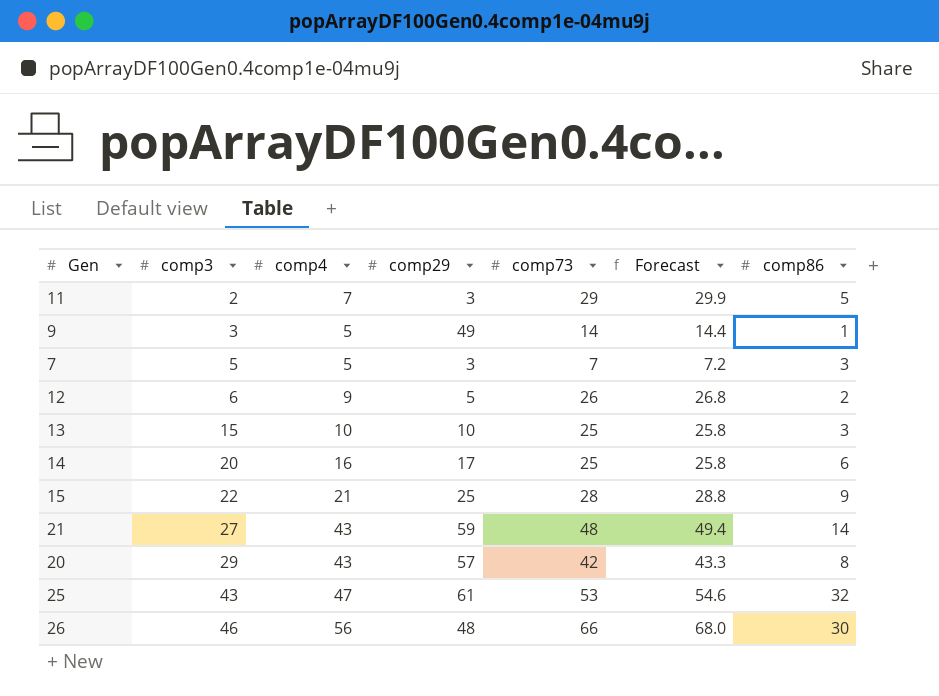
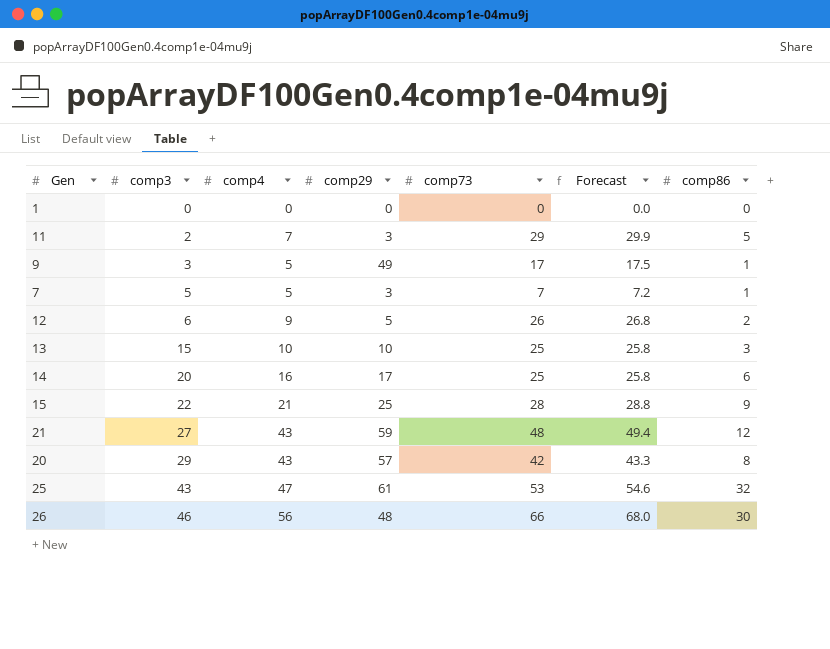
row 1: none -> 0 | 0 | 0 | 0 | 0.0 | 0
9 | comp73: 14 -> 17
9 | Forecast: 14.4 -> 17.5
7 | comp86: 3 -> 1
21 | comp86: 14 -> 12

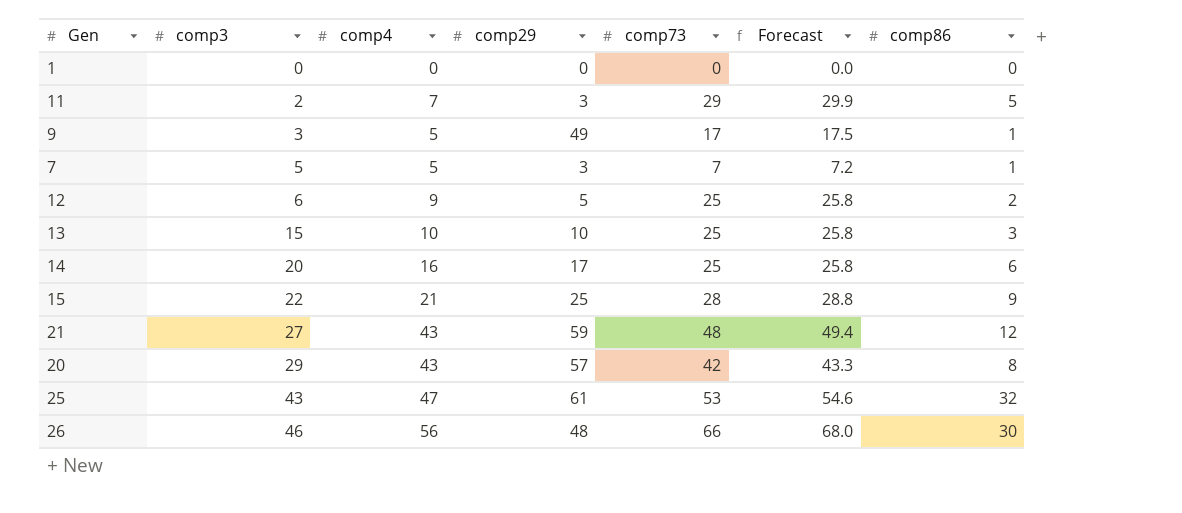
12 | comp73: 26 -> 25
12 | Forecast: 26.8 -> 25.8

